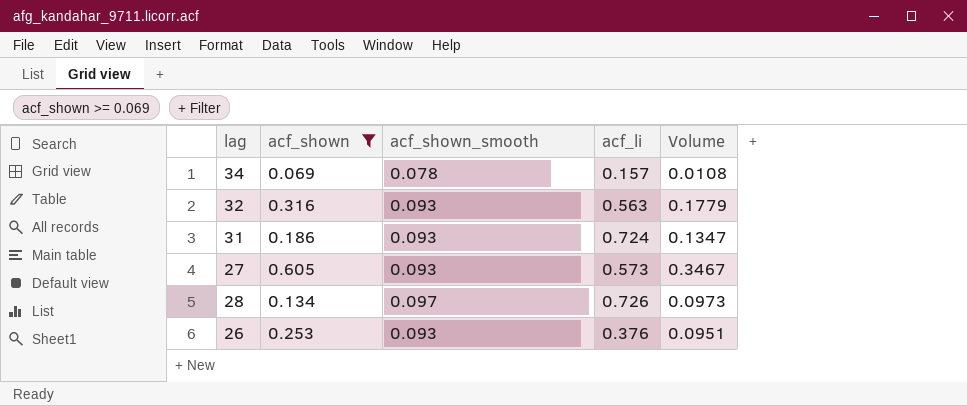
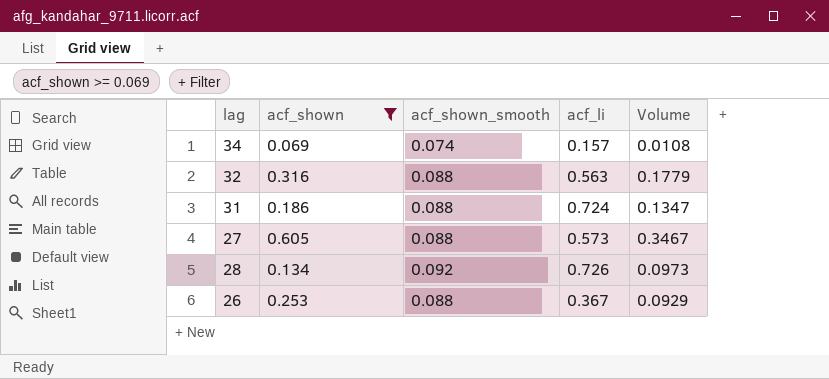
34 | acf_shown_smooth: 0.078 -> 0.074
32 | acf_shown_smooth: 0.093 -> 0.088
31 | acf_shown_smooth: 0.093 -> 0.088
27 | acf_shown_smooth: 0.093 -> 0.088
28 | acf_shown_smooth: 0.097 -> 0.092
26 | acf_shown_smooth: 0.093 -> 0.088
26 | acf_li: 0.376 -> 0.367
26 | Volume: 0.0951 -> 0.0929

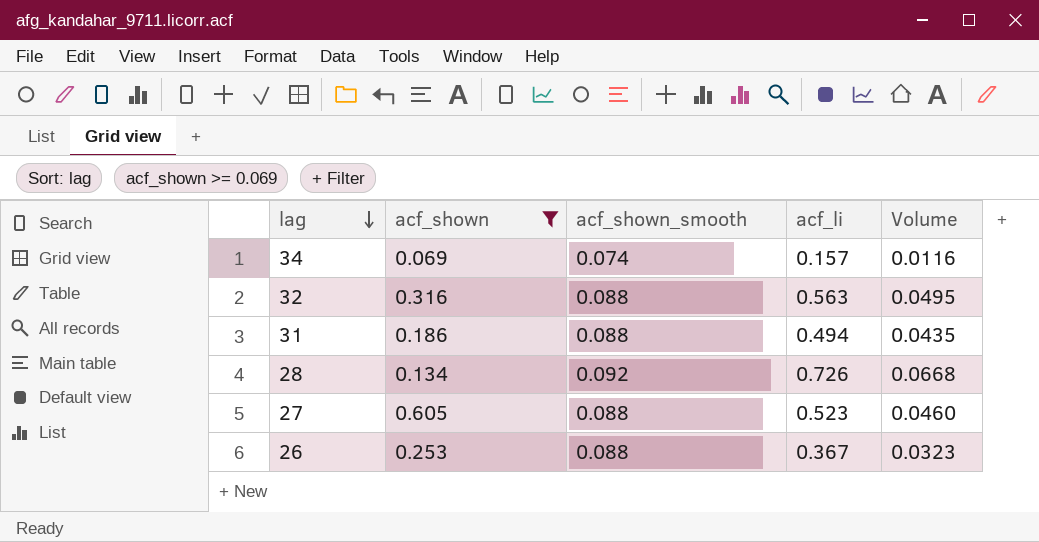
row order: none -> lag descending
column Volume | formula: [acf_shown] * [acf_li] -> [acf_shown_smooth] * [acf_li]
31 | acf_li: 0.724 -> 0.494
27 | acf_li: 0.573 -> 0.523

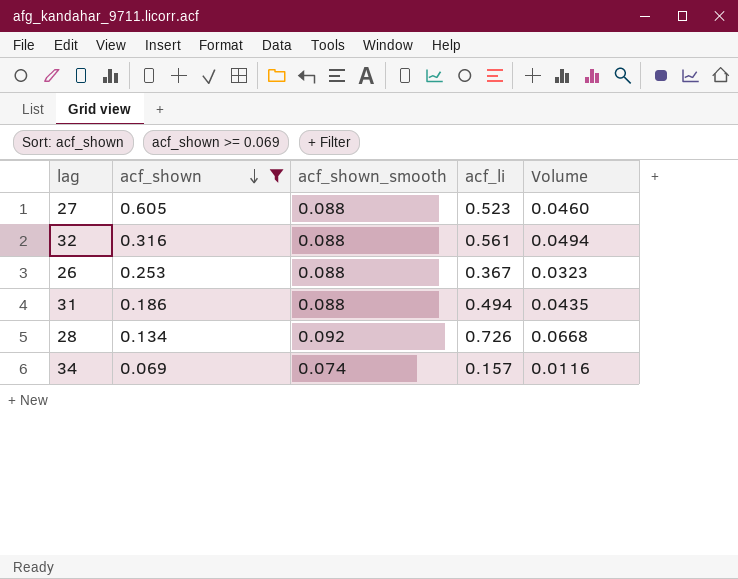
row order: lag descending -> acf_shown descending
32 | acf_li: 0.563 -> 0.561
32 | Volume: 0.0495 -> 0.0494

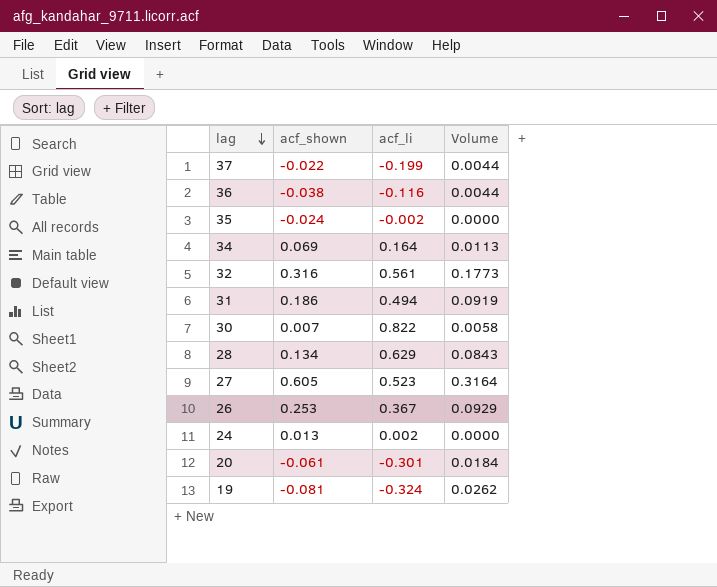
filter: acf_shown >= 0.069 -> none
row order: acf_shown descending -> lag descending
column acf_shown_smooth | position: 3 -> none
column Volume | formula: [acf_shown_smooth] * [acf_li] -> [acf_shown] * [acf_li]
34 | acf_li: 0.157 -> 0.164
28 | acf_li: 0.726 -> 0.629

